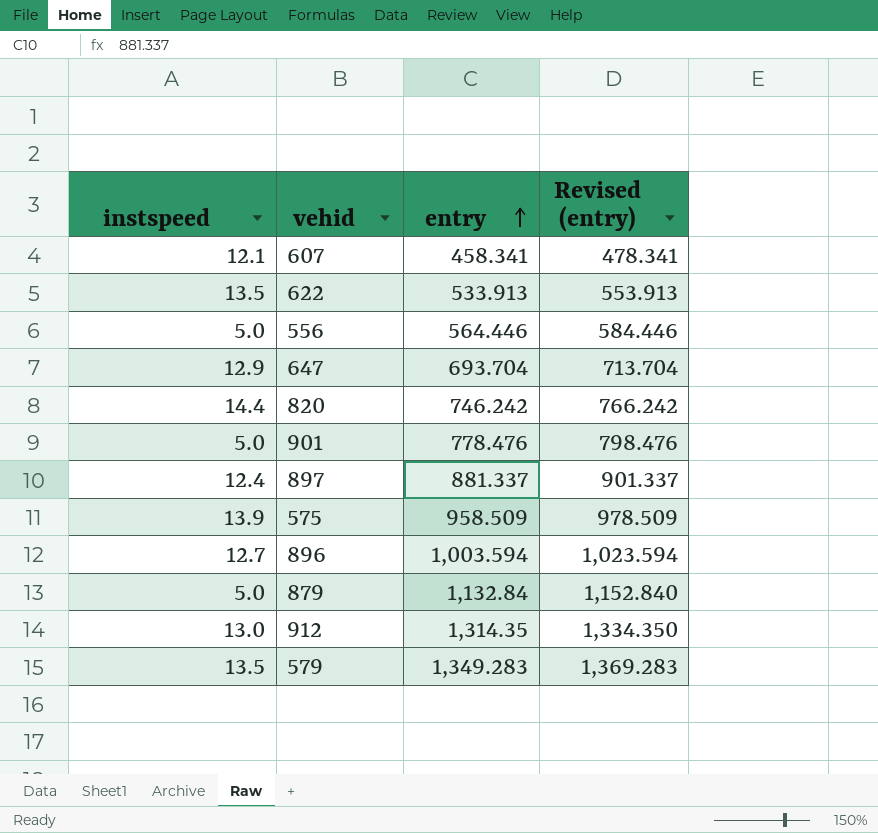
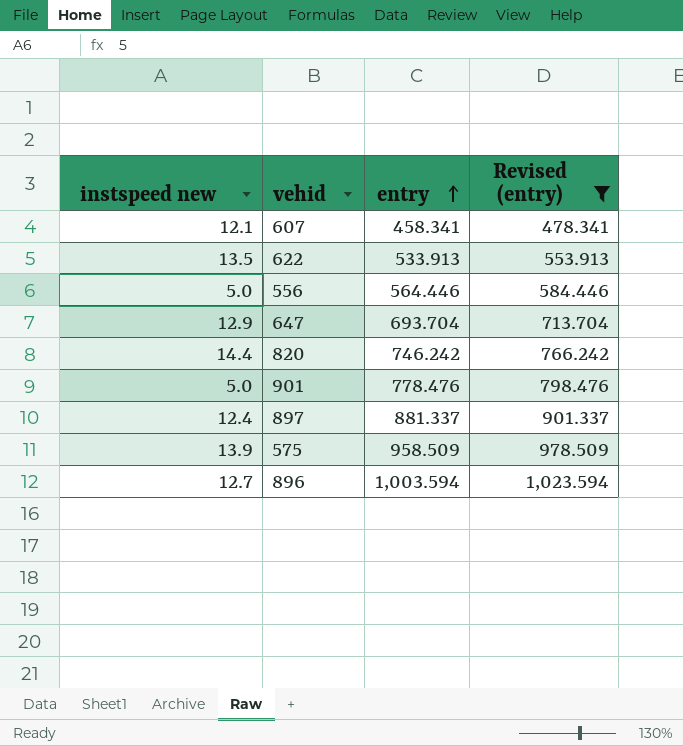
filter: none -> Revised (entry) <= 1,023.594
column name: instspeed -> instspeed new

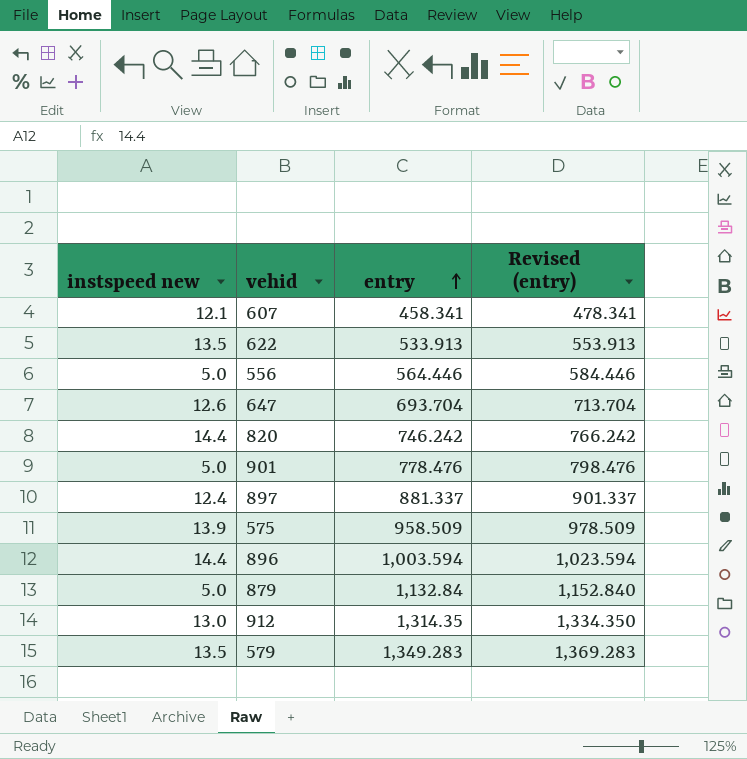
filter: Revised (entry) <= 1,023.594 -> none
647 | instspeed new: 12.9 -> 12.6
896 | instspeed new: 12.7 -> 14.4

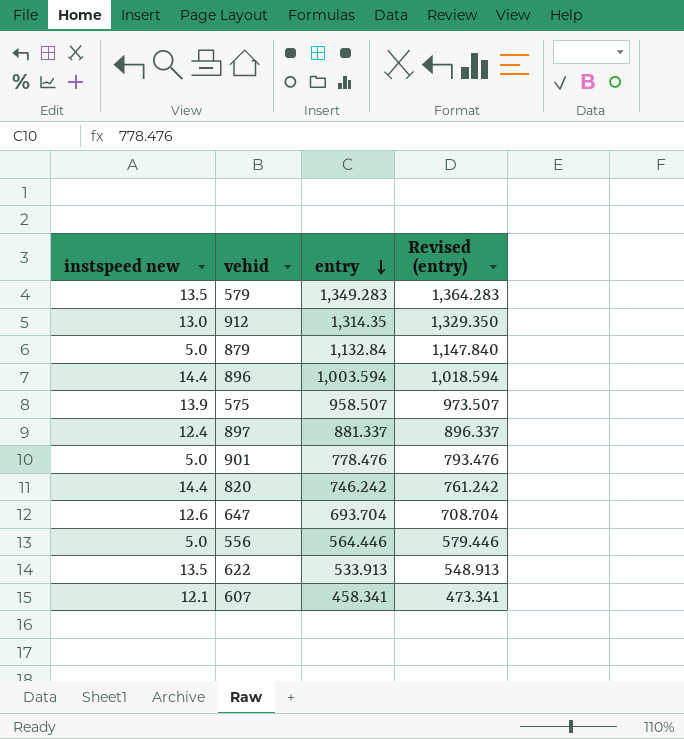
row order: entry ascending -> entry descending
column Revised (entry) | formula: [entry] + 20 -> [entry] + 15
575 | entry: 958.509 -> 958.507

